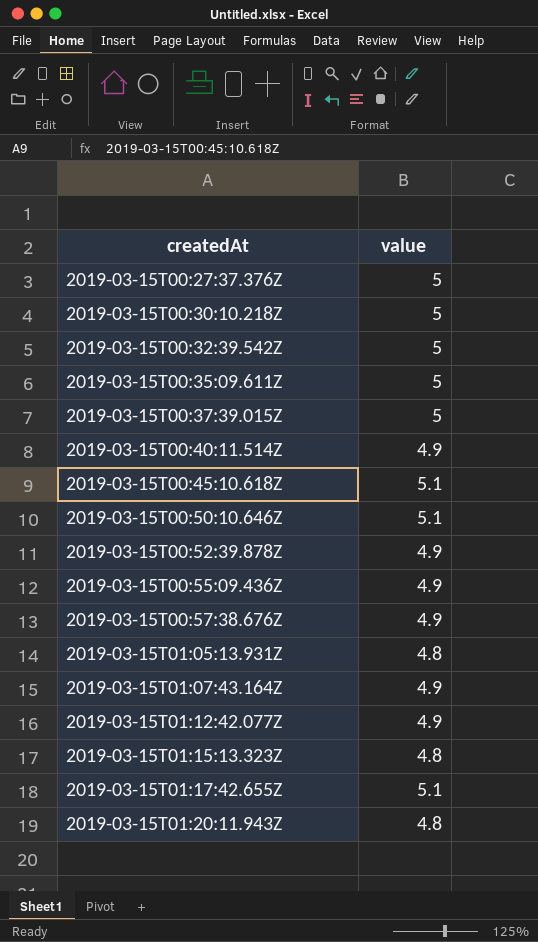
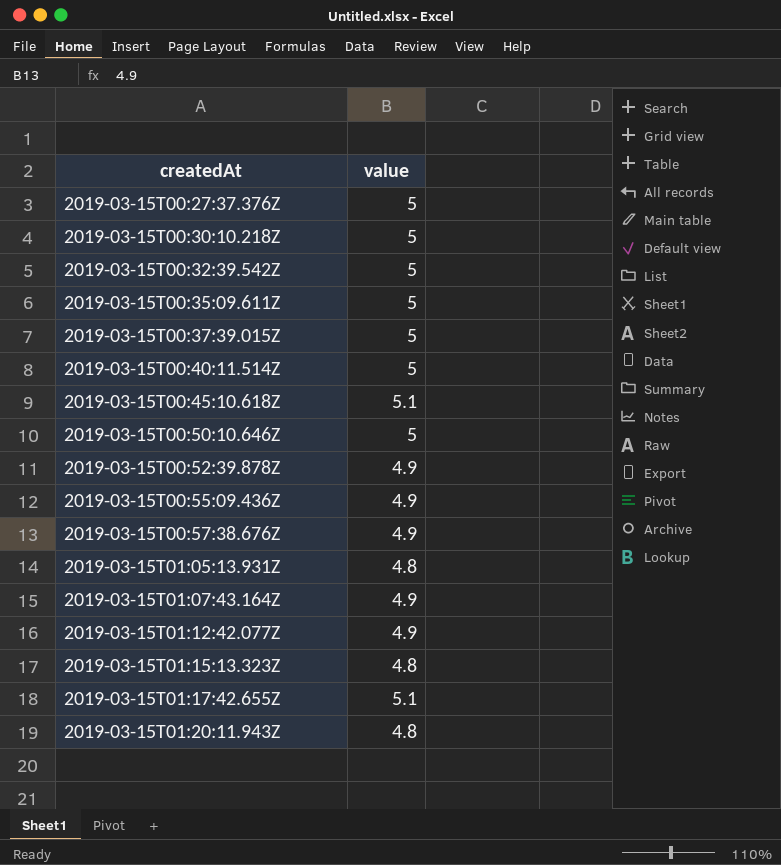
2019-03-15T00:40:11.514Z | value: 4.9 -> 5
2019-03-15T00:50:10.646Z | value: 5.1 -> 5

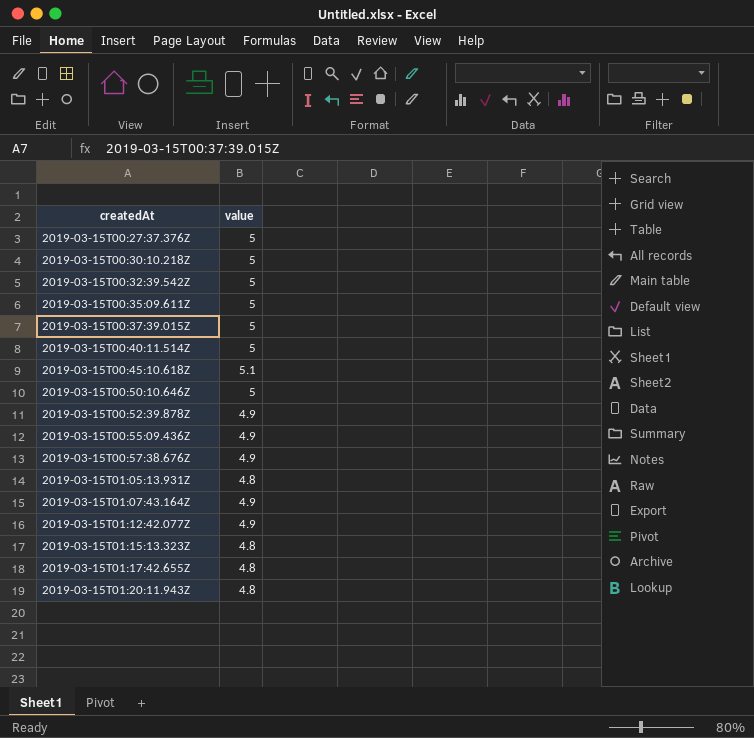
2019-03-15T01:17:42.655Z | value: 5.1 -> 4.8

